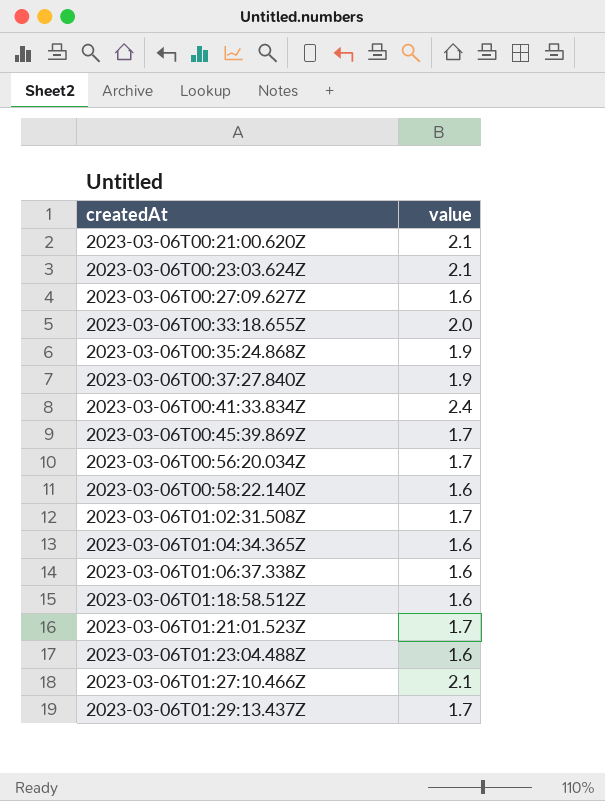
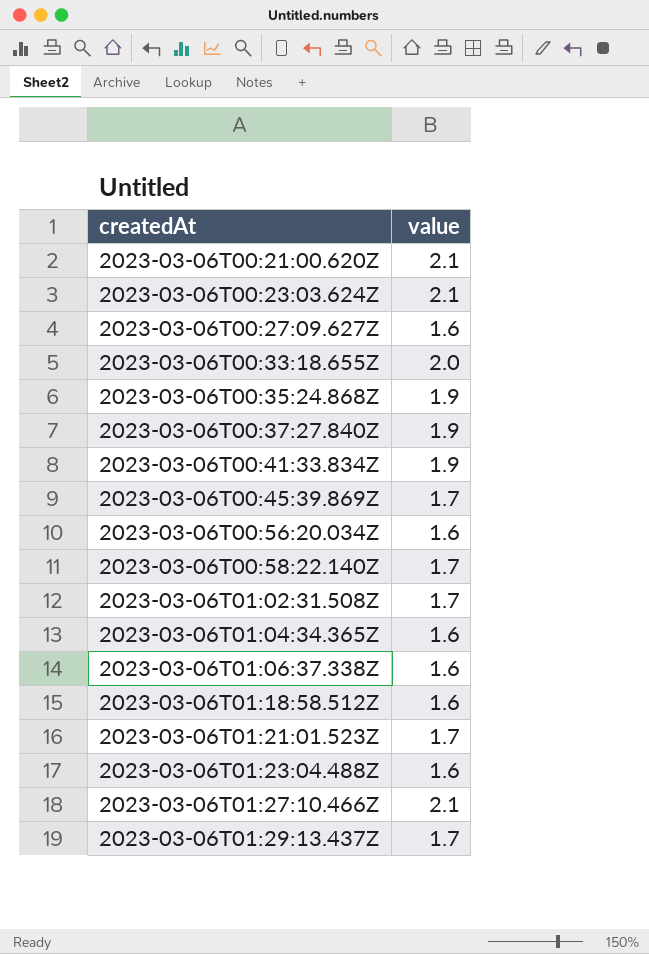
2023-03-06T00:41:33.834Z | value: 2.4 -> 1.9
2023-03-06T00:56:20.034Z | value: 1.7 -> 1.6
2023-03-06T00:58:22.140Z | value: 1.6 -> 1.7

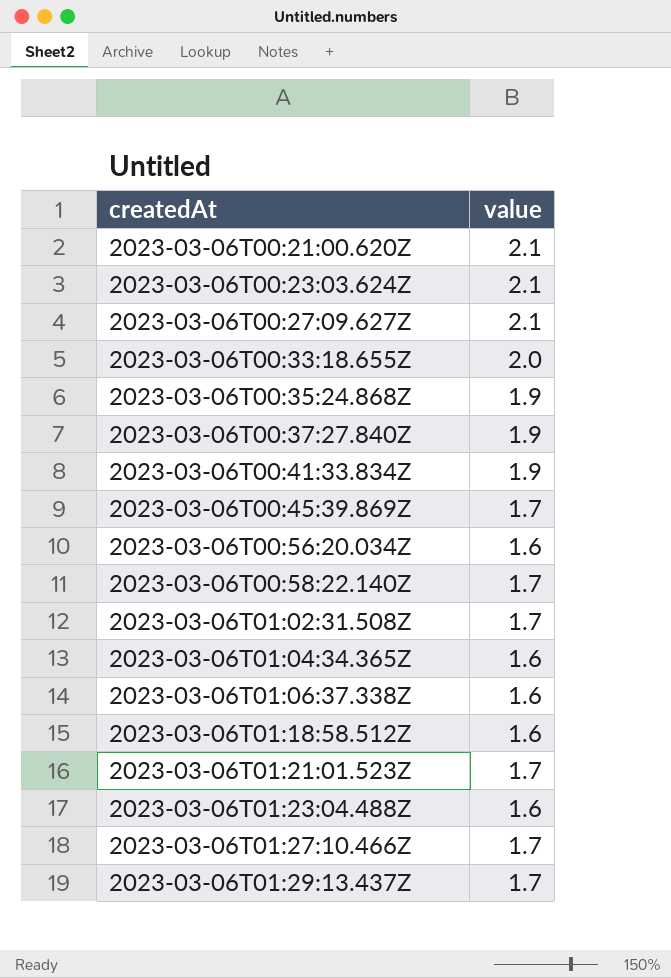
2023-03-06T00:27:09.627Z | value: 1.6 -> 2.1
2023-03-06T01:27:10.466Z | value: 2.1 -> 1.7

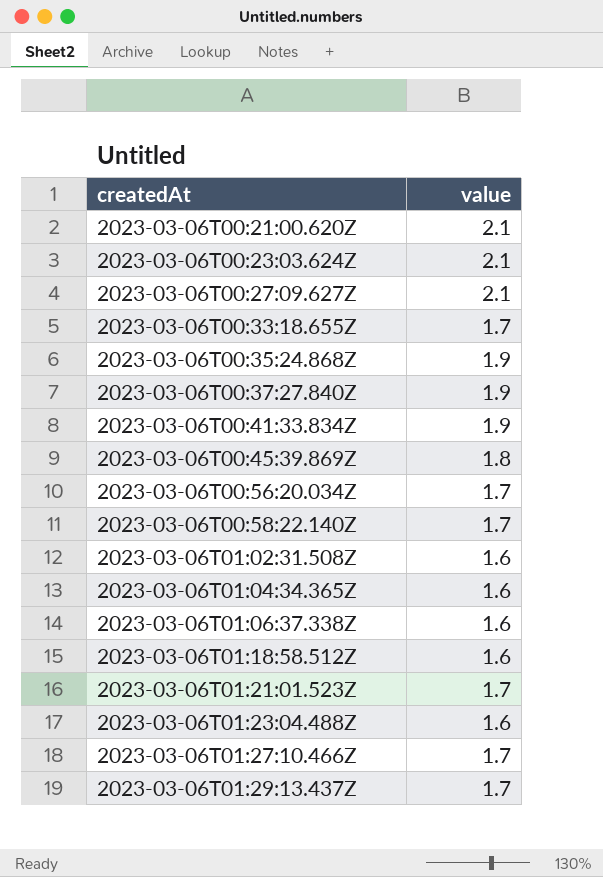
2023-03-06T00:33:18.655Z | value: 2.0 -> 1.7
2023-03-06T00:45:39.869Z | value: 1.7 -> 1.8
2023-03-06T00:56:20.034Z | value: 1.6 -> 1.7
2023-03-06T01:02:31.508Z | value: 1.7 -> 1.6

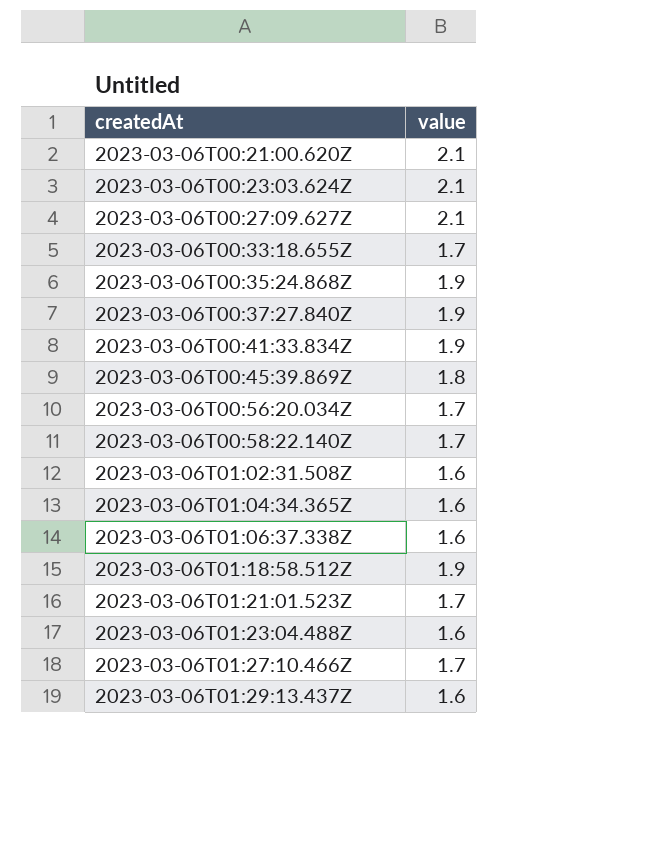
2023-03-06T01:18:58.512Z | value: 1.6 -> 1.9
2023-03-06T01:29:13.437Z | value: 1.7 -> 1.6

